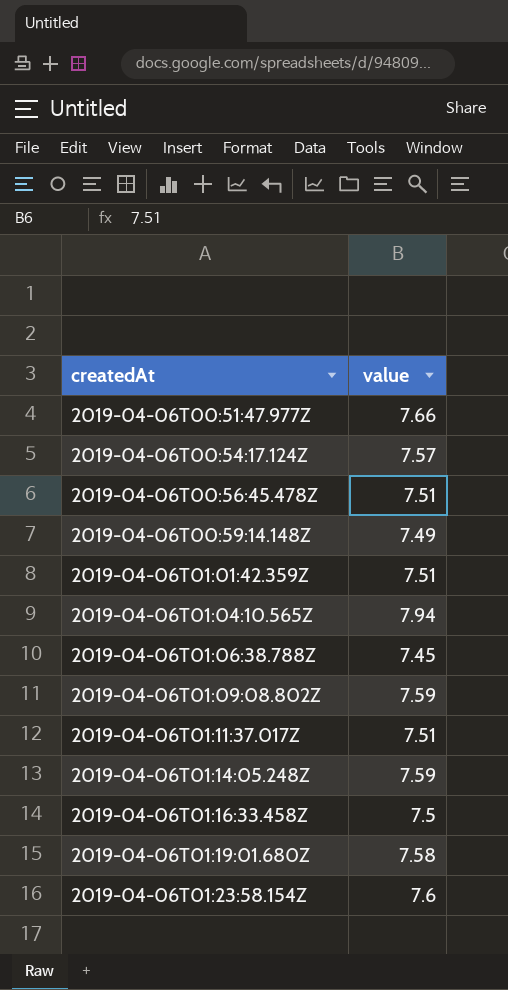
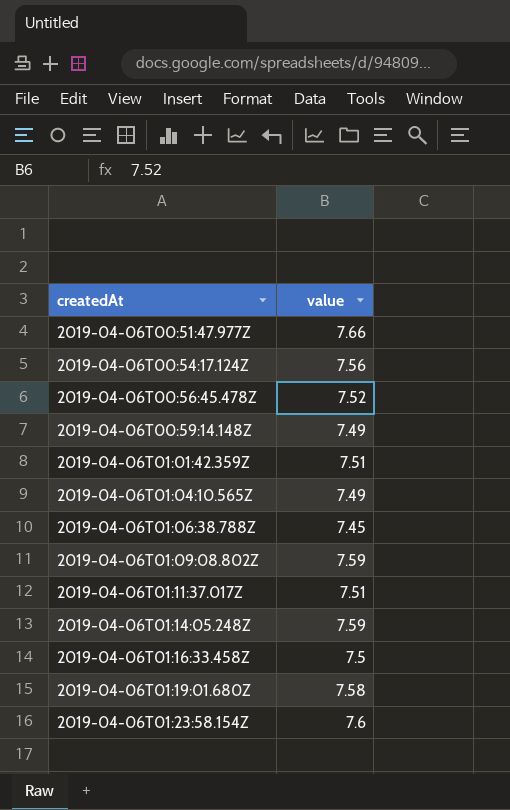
2019-04-06T00:54:17.124Z | value: 7.57 -> 7.56
2019-04-06T00:56:45.478Z | value: 7.51 -> 7.52
2019-04-06T01:04:10.565Z | value: 7.94 -> 7.49

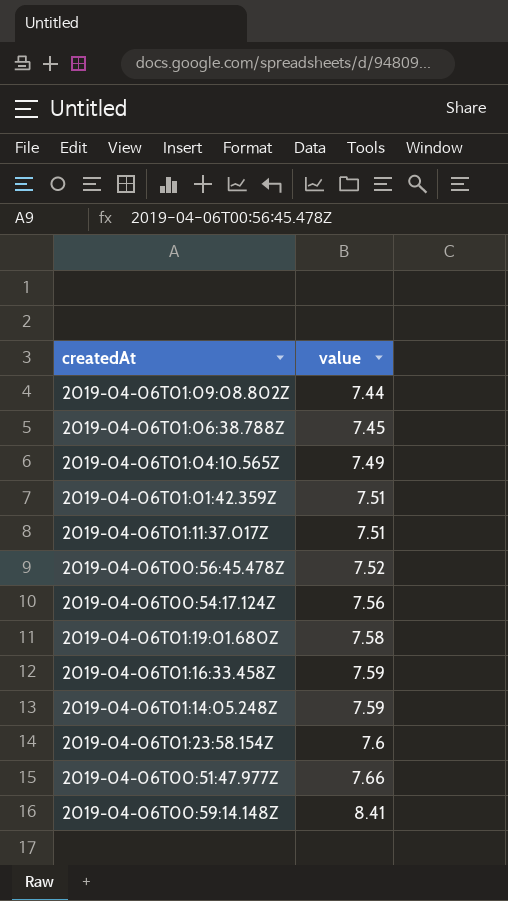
row order: createdAt ascending -> value ascending
2019-04-06T01:09:08.802Z | value: 7.59 -> 7.44
2019-04-06T01:16:33.458Z | value: 7.5 -> 7.59
2019-04-06T00:59:14.148Z | value: 7.49 -> 8.41

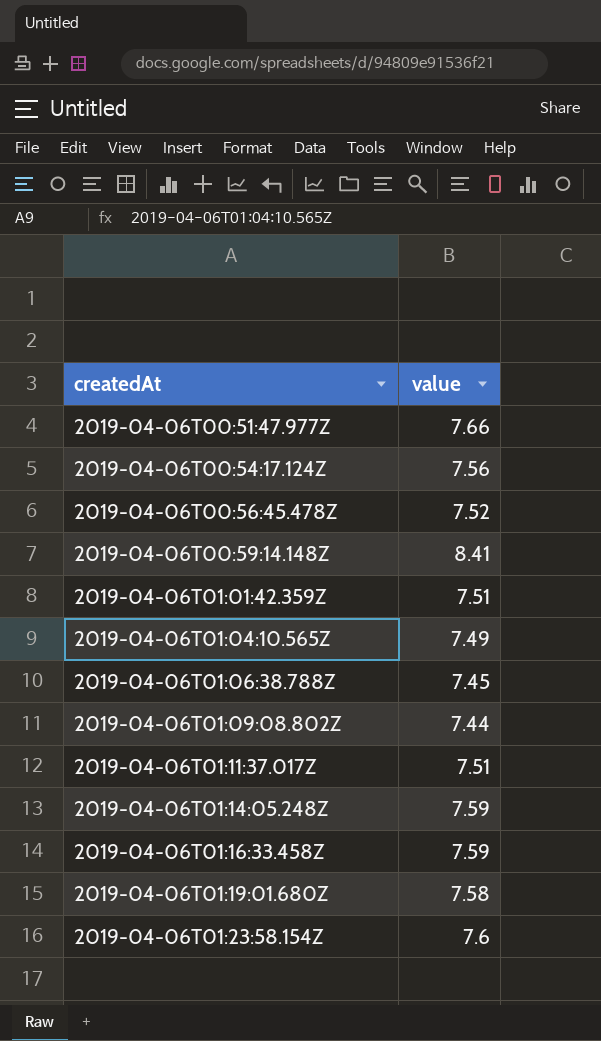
row order: value ascending -> createdAt ascending

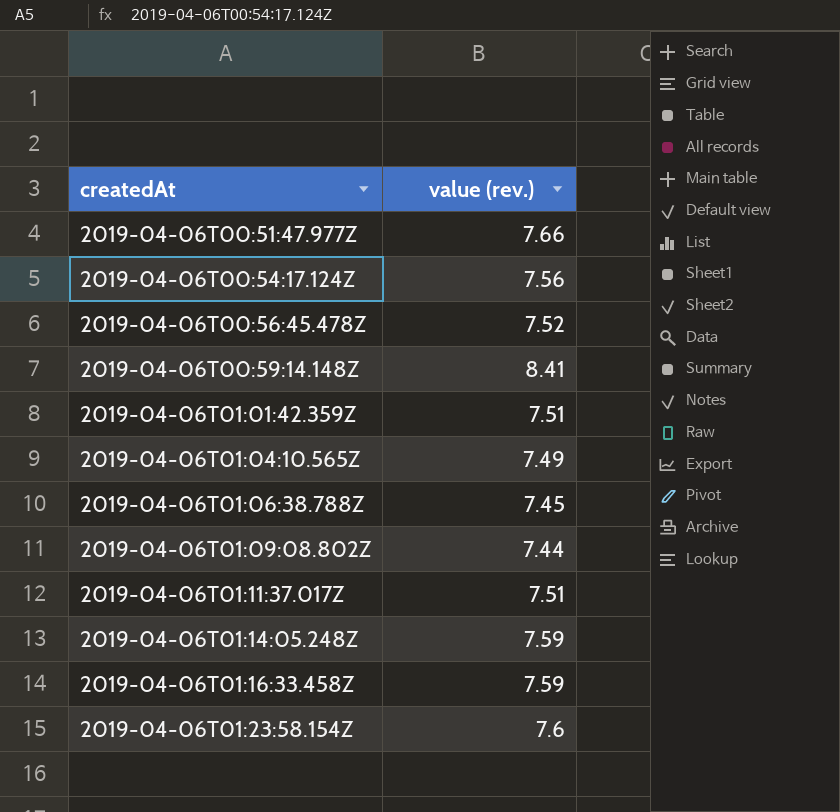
column name: value -> value (rev.)
row 2019-04-06T01:19:01.680Z: 7.58 -> none

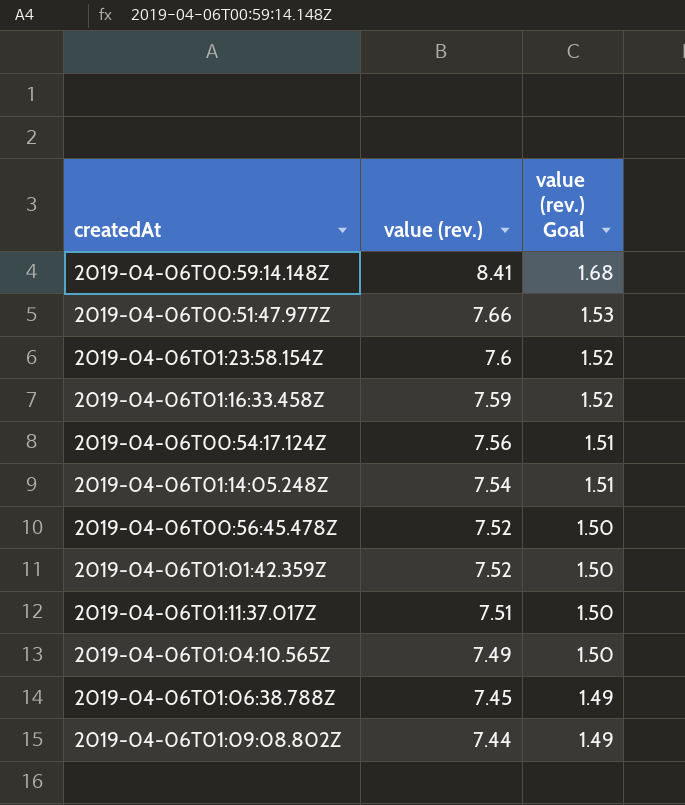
row order: createdAt ascending -> value (rev.) descending
column value (rev.) Goal | formula: none -> [value (rev.)] * 0.2
2019-04-06T01:14:05.248Z | value (rev.): 7.59 -> 7.54
2019-04-06T01:01:42.359Z | value (rev.): 7.51 -> 7.52

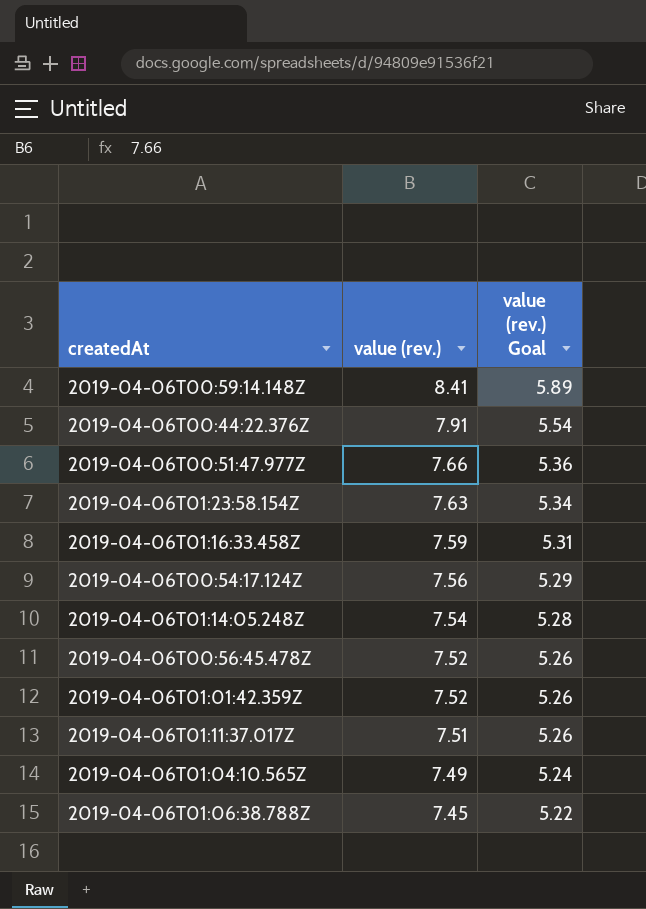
column value (rev.) Goal | formula: [value (rev.)] * 0.2 -> [value (rev.)] * 0.7
row 2019-04-06T01:09:08.802Z: 7.44 | 1.49 -> none
row 2019-04-06T00:44:22.376Z: none -> 7.91 | 5.54
2019-04-06T01:23:58.154Z | value (rev.): 7.6 -> 7.63

